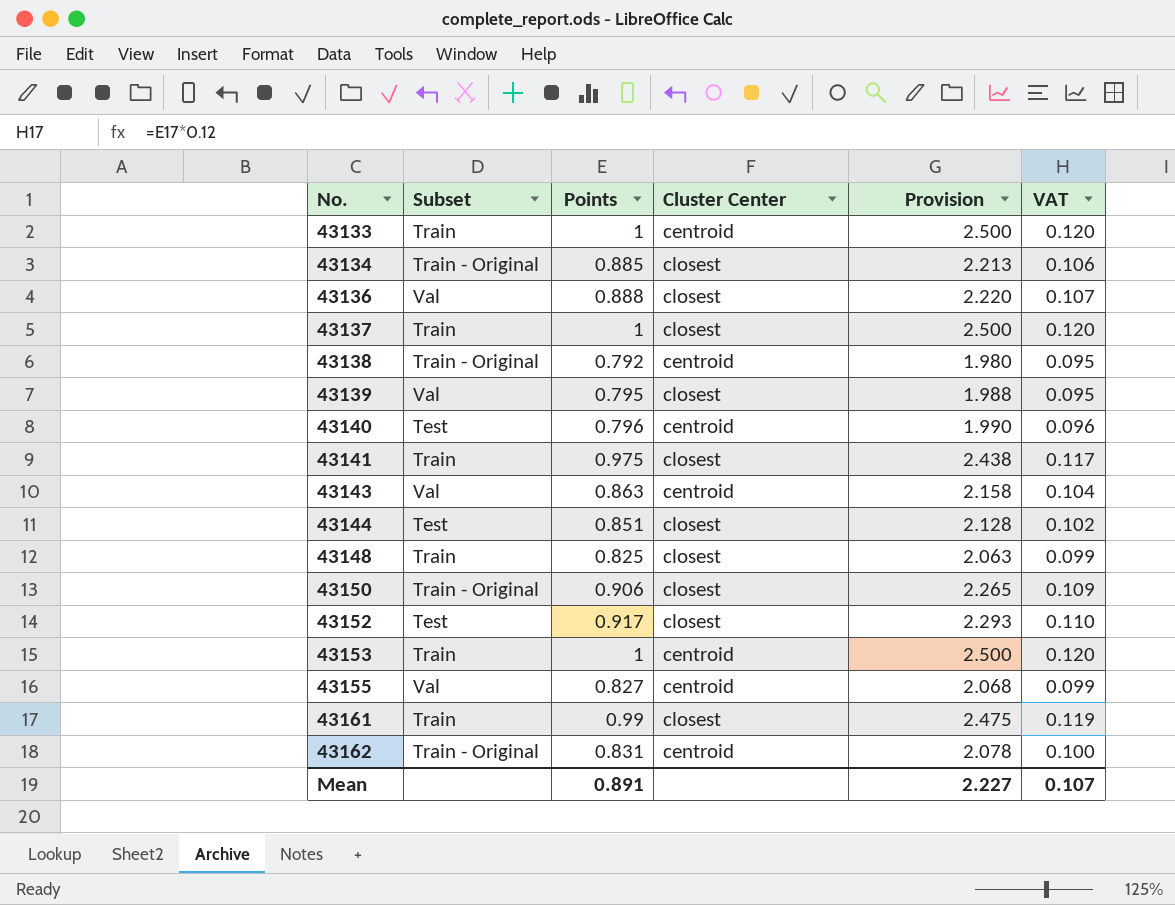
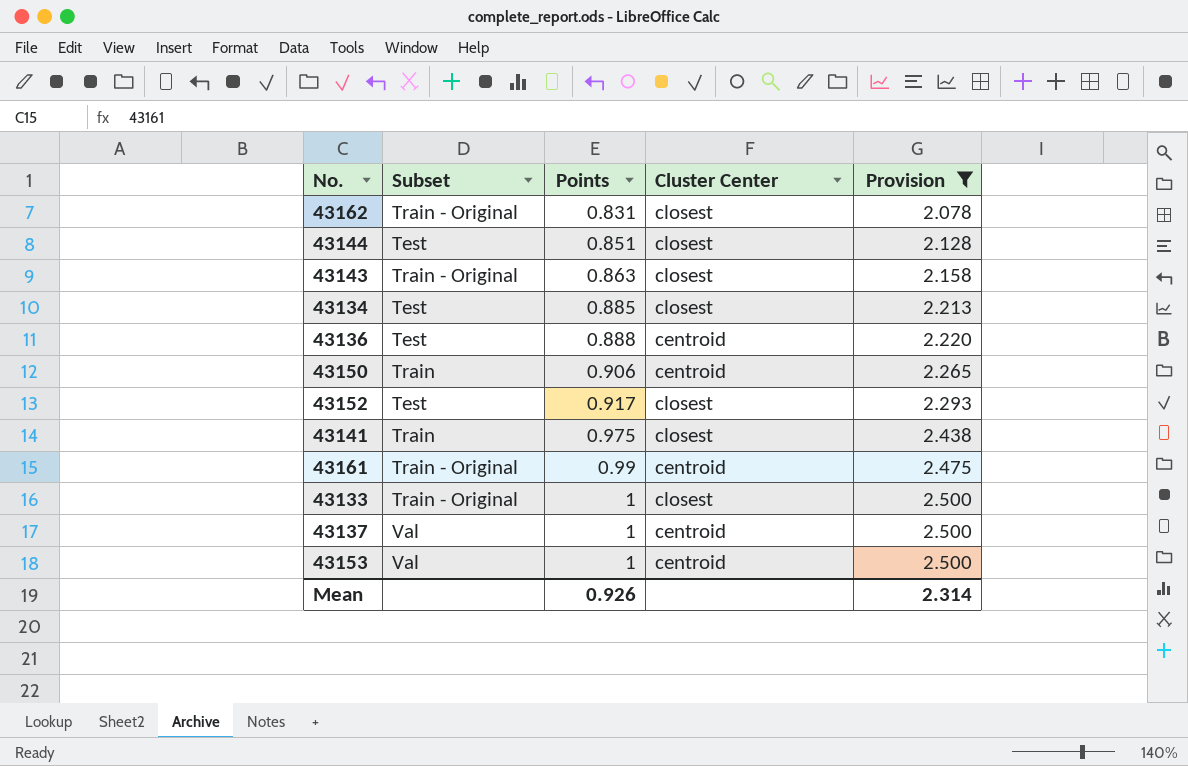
filter: none -> Provision >= 2.078
row order: No. ascending -> Points ascending
column VAT | formula: [Points] * 0.12 -> none
43162 | Cluster Center: centroid -> closest
43143 | Subset: Val -> Train - Original
43143 | Cluster Center: centroid -> closest
43134 | Subset: Train - Original -> Test
43136 | Subset: Val -> Test
43136 | Cluster Center: closest -> centroid
43150 | Subset: Train - Original -> Train
43150 | Cluster Center: closest -> centroid
43161 | Subset: Train -> Train - Original
43161 | Cluster Center: closest -> centroid
43133 | Subset: Train -> Train - Original
43133 | Cluster Center: centroid -> closest
43137 | Subset: Train -> Val
43137 | Cluster Center: closest -> centroid
43153 | Subset: Train -> Val
Mean | Points: 0.891 -> 0.926
Mean | Provision: 2.227 -> 2.314

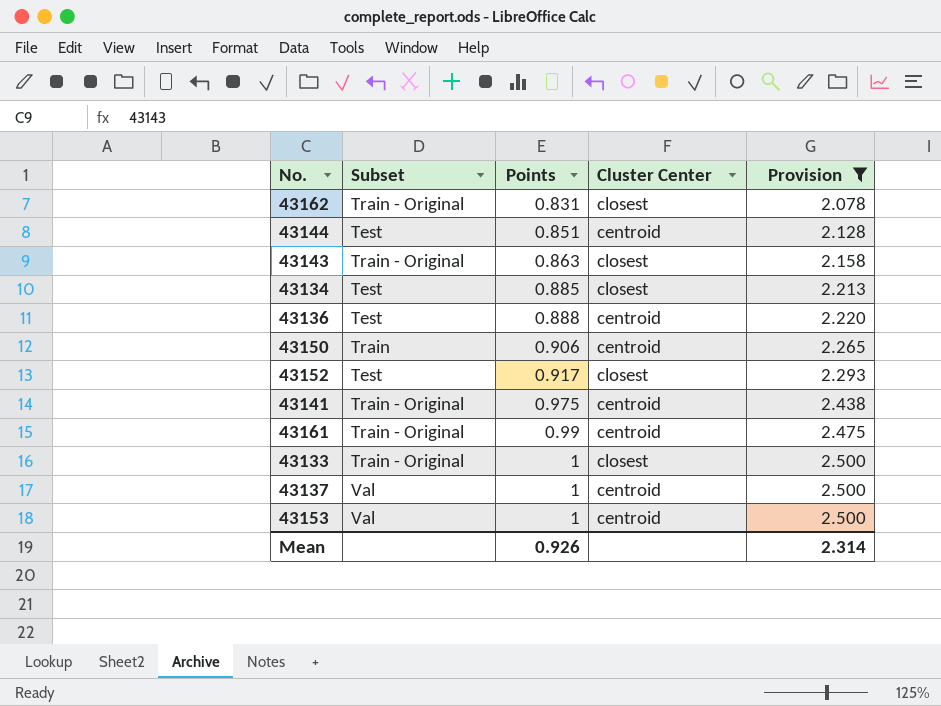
43144 | Cluster Center: closest -> centroid
43141 | Subset: Train -> Train - Original
43141 | Cluster Center: closest -> centroid

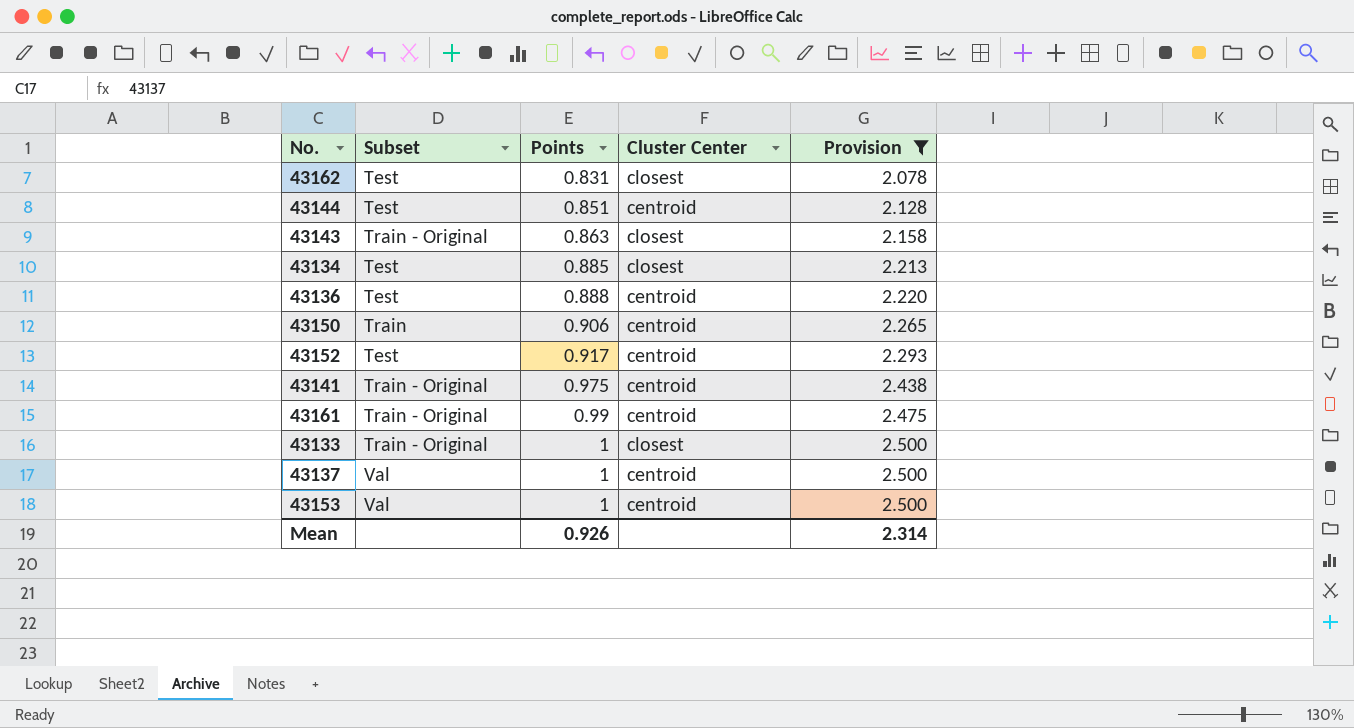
43162 | Subset: Train - Original -> Test
43152 | Cluster Center: closest -> centroid

